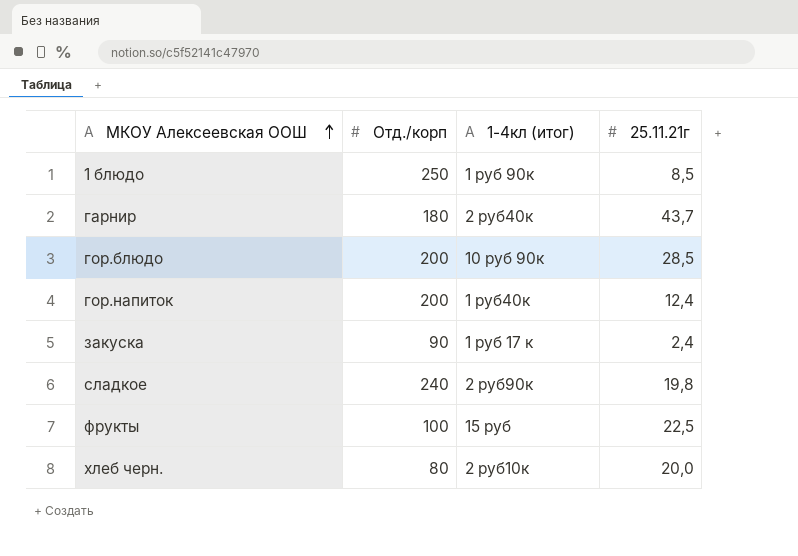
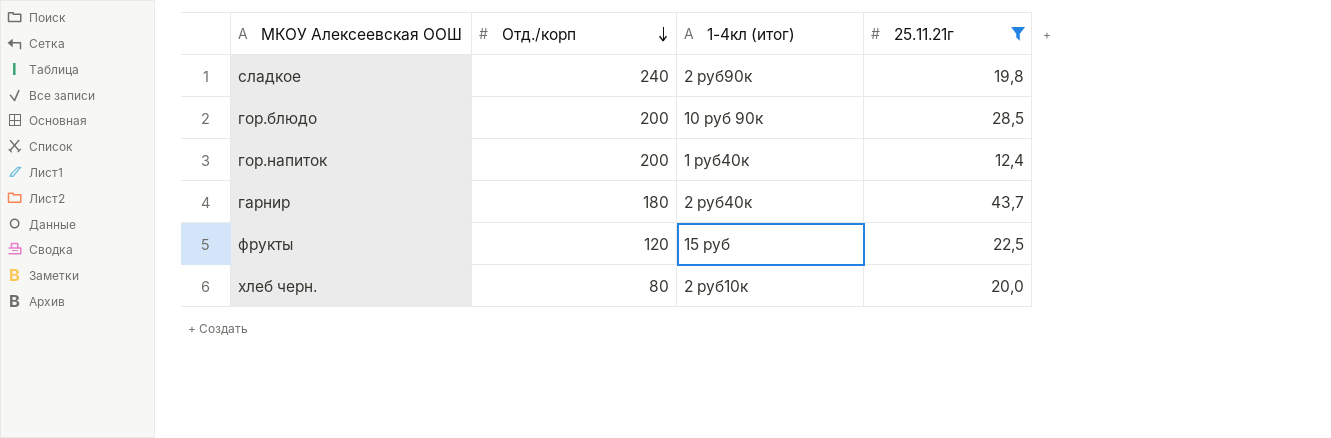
filter: none -> 25.11.21г >= 12,4
row order: МКОУ Алексеевская ООШ ascending -> Отд./корп descending
фрукты | Отд./корп: 100 -> 120

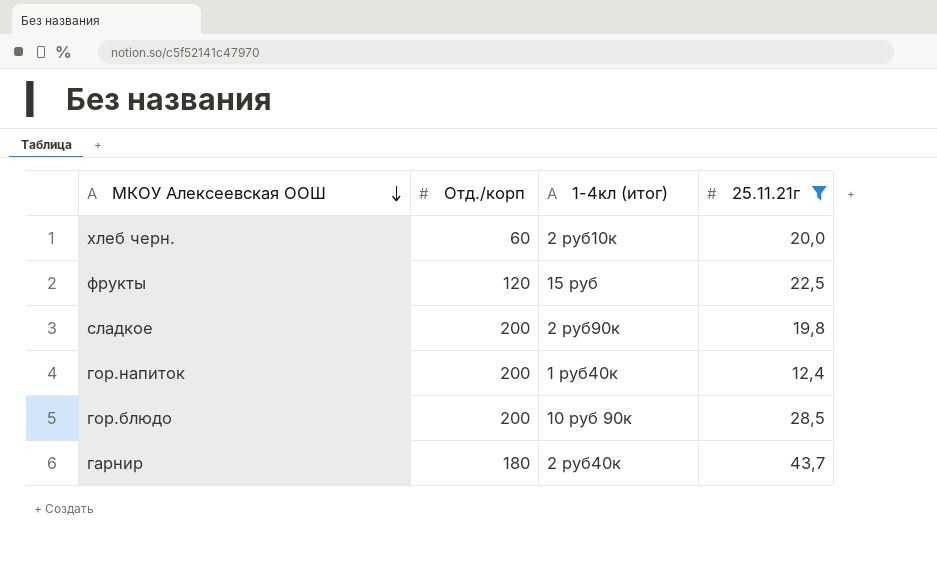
row order: Отд./корп descending -> МКОУ Алексеевская ООШ descending
хлеб черн. | Отд./корп: 80 -> 60
сладкое | Отд./корп: 240 -> 200

